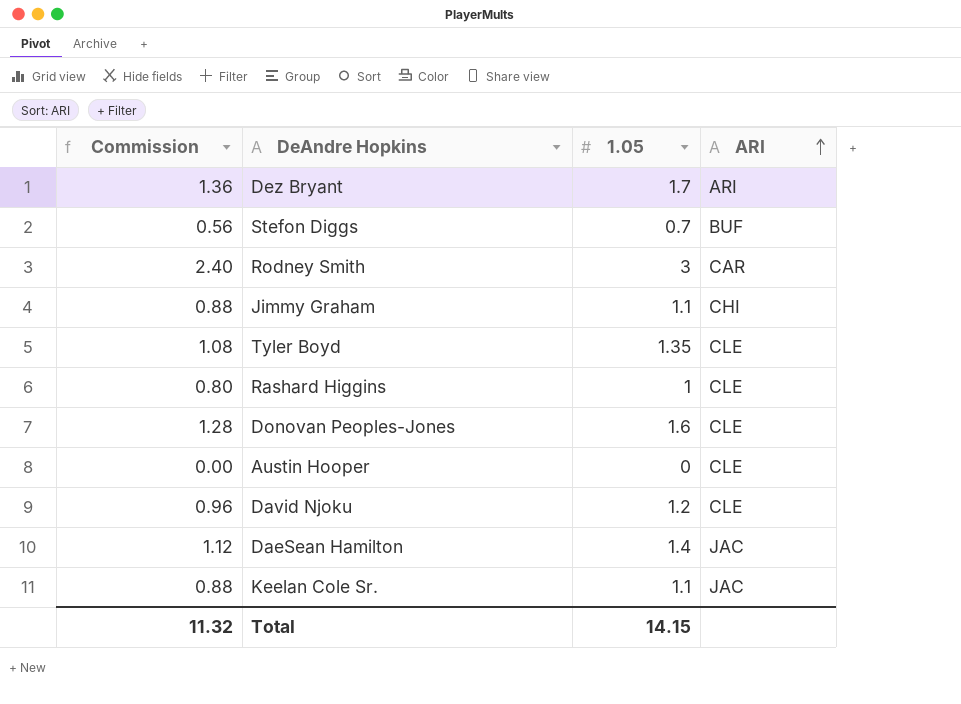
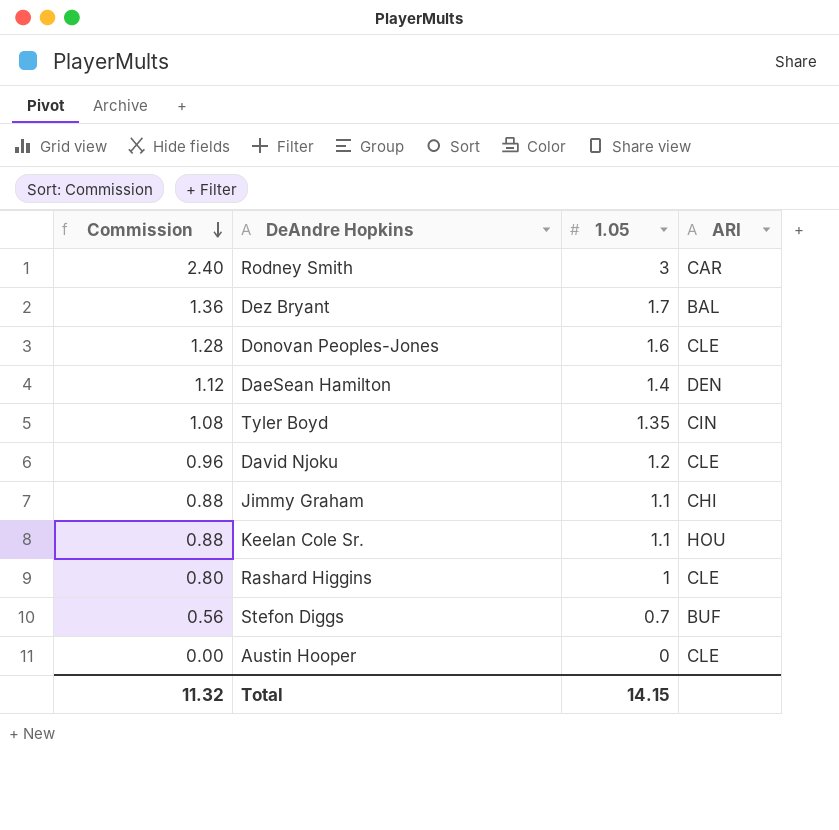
row order: ARI ascending -> Commission descending
Dez Bryant | ARI: ARI -> BAL
DaeSean Hamilton | ARI: JAC -> DEN
Tyler Boyd | ARI: CLE -> CIN
Keelan Cole Sr. | ARI: JAC -> HOU

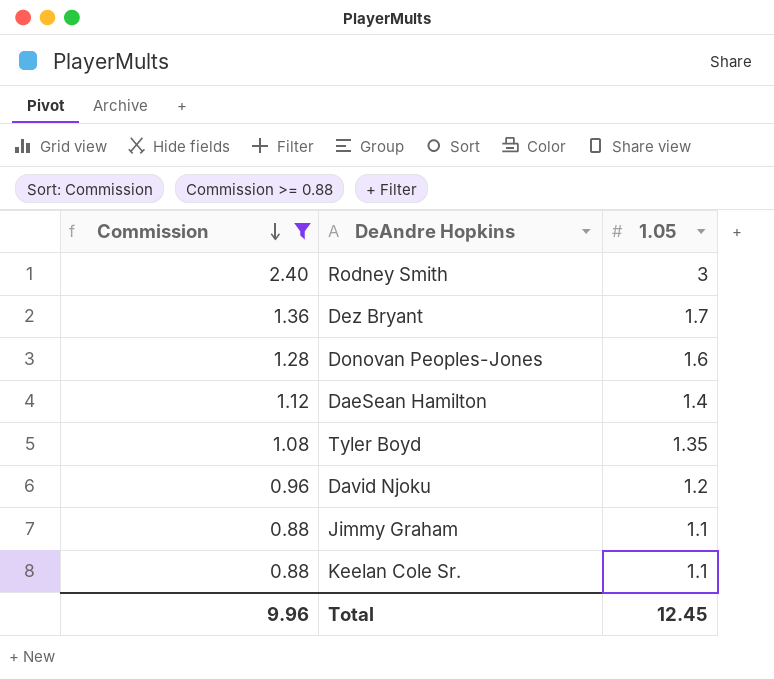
filter: none -> Commission >= 0.88
column ARI | position: 4 -> none
Total | Commission: 11.32 -> 9.96
Total | 1.05: 14.15 -> 12.45

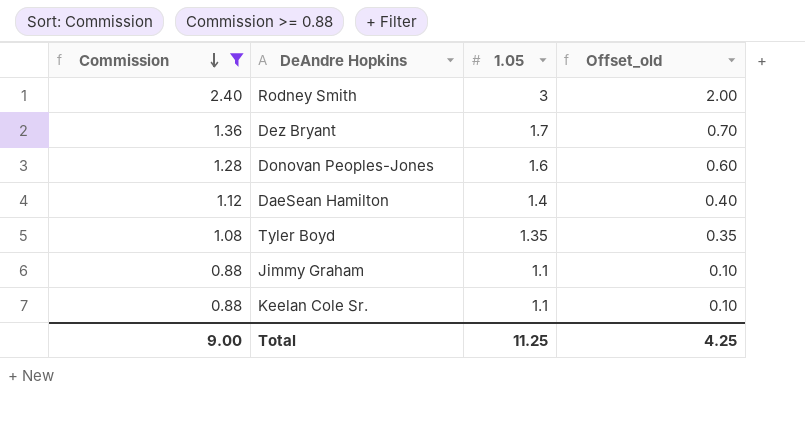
column Offset_old | formula: none -> [1.05] - 1
row David Njoku: 0.96 | 1.2 -> none
Total | Commission: 9.96 -> 9.00
Total | 1.05: 12.45 -> 11.25

